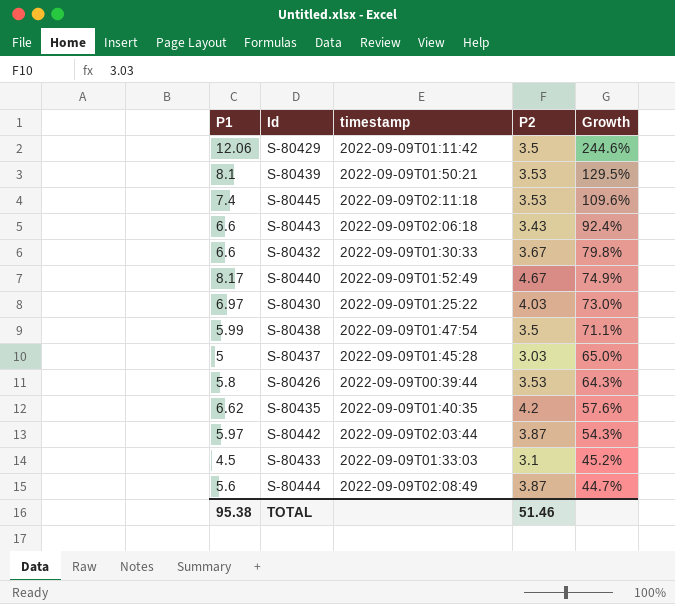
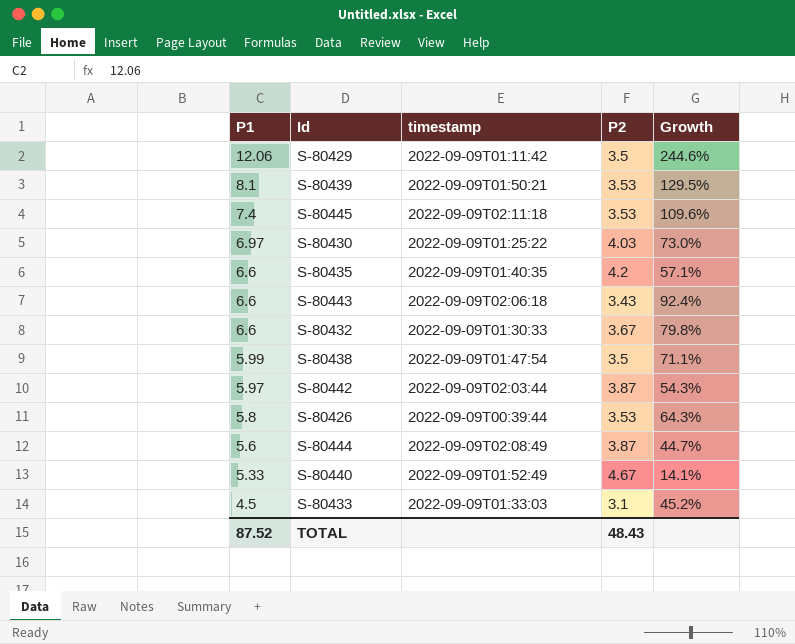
row order: Growth descending -> P1 descending
row S-80437: 5 | 2022-09-09T01:45:28 | 3.03 | 65.0% -> none
S-80435 | P1: 6.62 -> 6.6
S-80435 | Growth: 57.6% -> 57.1%
S-80440 | P1: 8.17 -> 5.33
S-80440 | Growth: 74.9% -> 14.1%
TOTAL | P1: 95.38 -> 87.52
TOTAL | P2: 51.46 -> 48.43

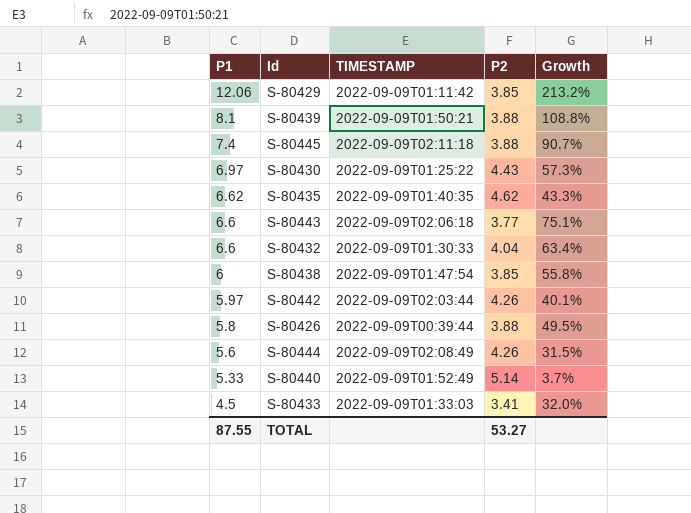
column name: timestamp -> TIMESTAMP
S-80429 | P2: 3.5 -> 3.85
S-80429 | Growth: 244.6% -> 213.2%
S-80439 | P2: 3.53 -> 3.88
S-80439 | Growth: 129.5% -> 108.8%
S-80445 | P2: 3.53 -> 3.88
S-80445 | Growth: 109.6% -> 90.7%
S-80430 | P2: 4.03 -> 4.43
S-80430 | Growth: 73.0% -> 57.3%
S-80435 | P1: 6.6 -> 6.62
S-80435 | P2: 4.2 -> 4.62
S-80435 | Growth: 57.1% -> 43.3%
S-80443 | P2: 3.43 -> 3.77
S-80443 | Growth: 92.4% -> 75.1%
S-80432 | P2: 3.67 -> 4.04
S-80432 | Growth: 79.8% -> 63.4%
S-80438 | P1: 5.99 -> 6
S-80438 | P2: 3.5 -> 3.85
S-80438 | Growth: 71.1% -> 55.8%
S-80442 | P2: 3.87 -> 4.26
S-80442 | Growth: 54.3% -> 40.1%
S-80426 | P2: 3.53 -> 3.88
S-80426 | Growth: 64.3% -> 49.5%
S-80444 | P2: 3.87 -> 4.26
S-80444 | Growth: 44.7% -> 31.5%
S-80440 | P2: 4.67 -> 5.14
S-80440 | Growth: 14.1% -> 3.7%
S-80433 | P2: 3.1 -> 3.41
S-80433 | Growth: 45.2% -> 32.0%
TOTAL | P1: 87.52 -> 87.55
TOTAL | P2: 48.43 -> 53.27

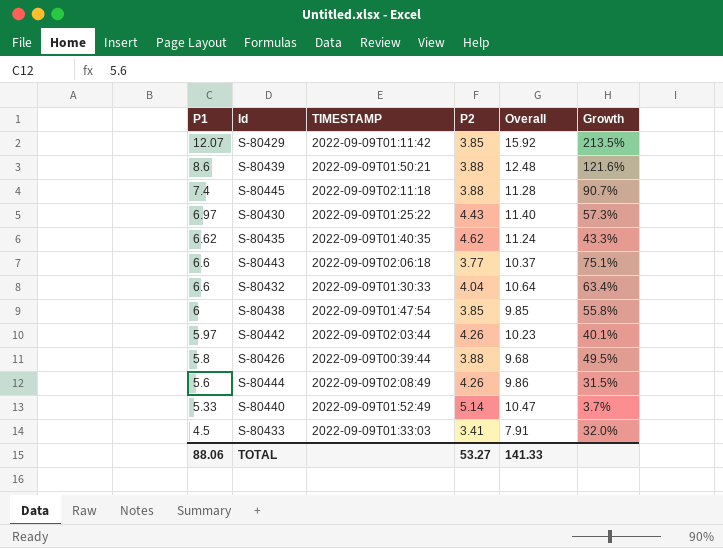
column Overall | formula: none -> [P1] + [P2]
S-80429 | P1: 12.06 -> 12.07
S-80429 | Growth: 213.2% -> 213.5%
S-80439 | P1: 8.1 -> 8.6
S-80439 | Growth: 108.8% -> 121.6%
TOTAL | P1: 87.55 -> 88.06

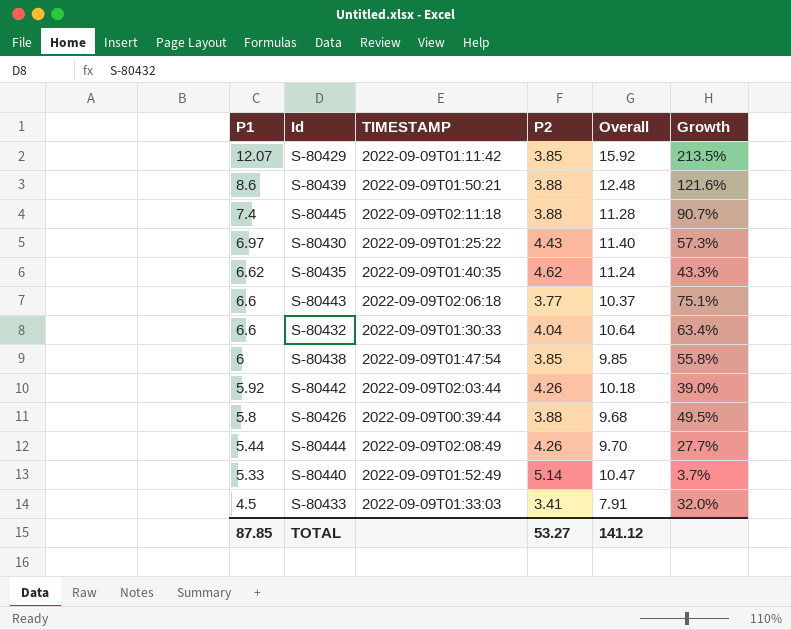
S-80442 | P1: 5.97 -> 5.92
S-80442 | Overall: 10.23 -> 10.18
S-80442 | Growth: 40.1% -> 39.0%
S-80444 | P1: 5.6 -> 5.44
S-80444 | Overall: 9.86 -> 9.70
S-80444 | Growth: 31.5% -> 27.7%
TOTAL | P1: 88.06 -> 87.85
TOTAL | Overall: 141.33 -> 141.12

